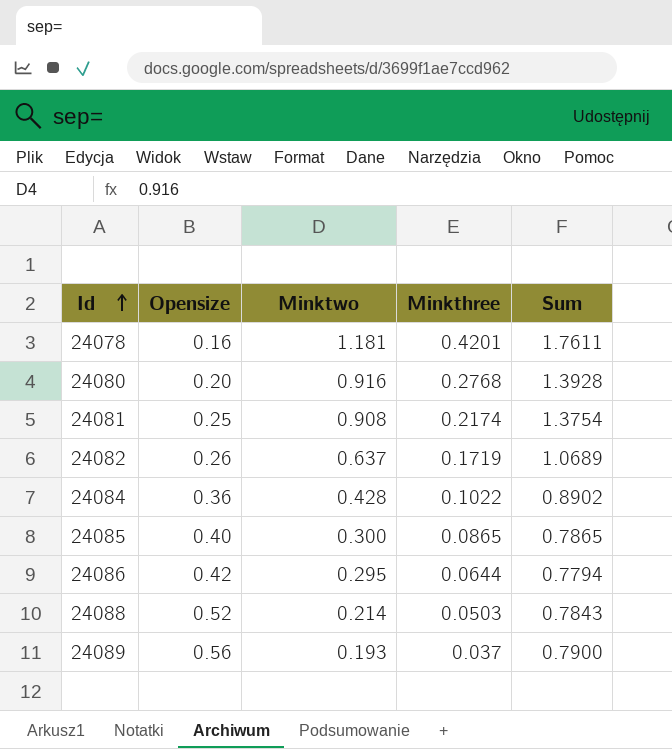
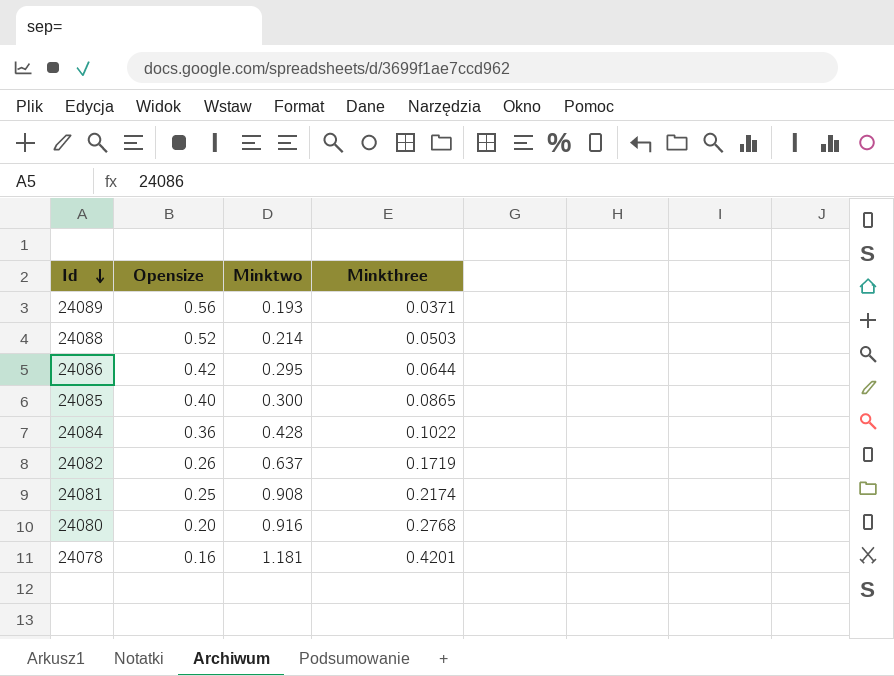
row order: Id ascending -> Id descending
column Sum | formula: [Opensize] + [Minktwo] + [Minkthree] -> none
24089 | Minkthree: 0.037 -> 0.0371

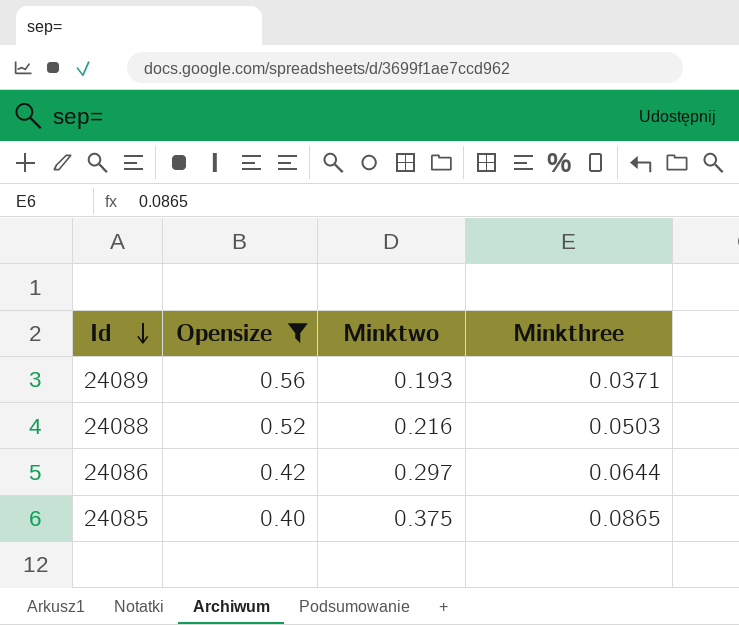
filter: none -> Opensize >= 0.40
24088 | Minktwo: 0.214 -> 0.216
24086 | Minktwo: 0.295 -> 0.297
24085 | Minktwo: 0.300 -> 0.375

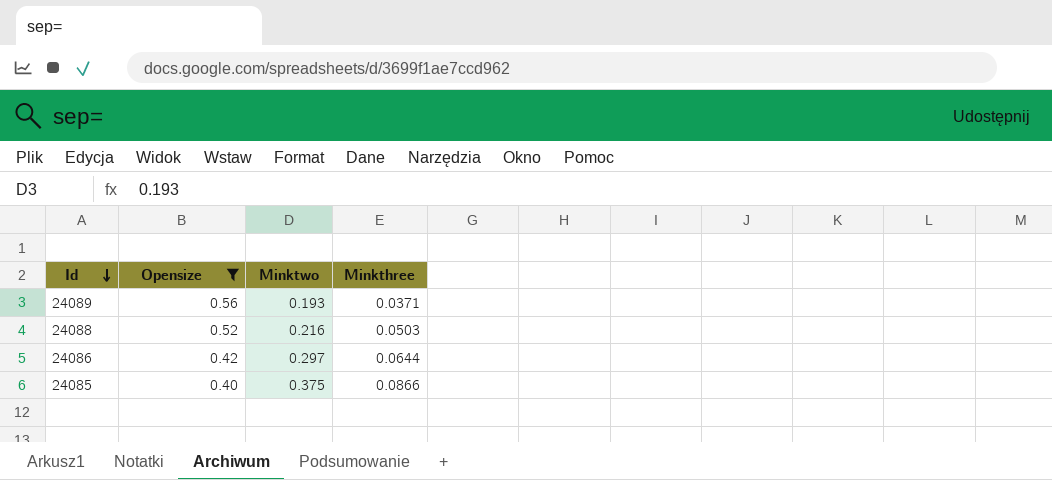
24085 | Minkthree: 0.0865 -> 0.0866

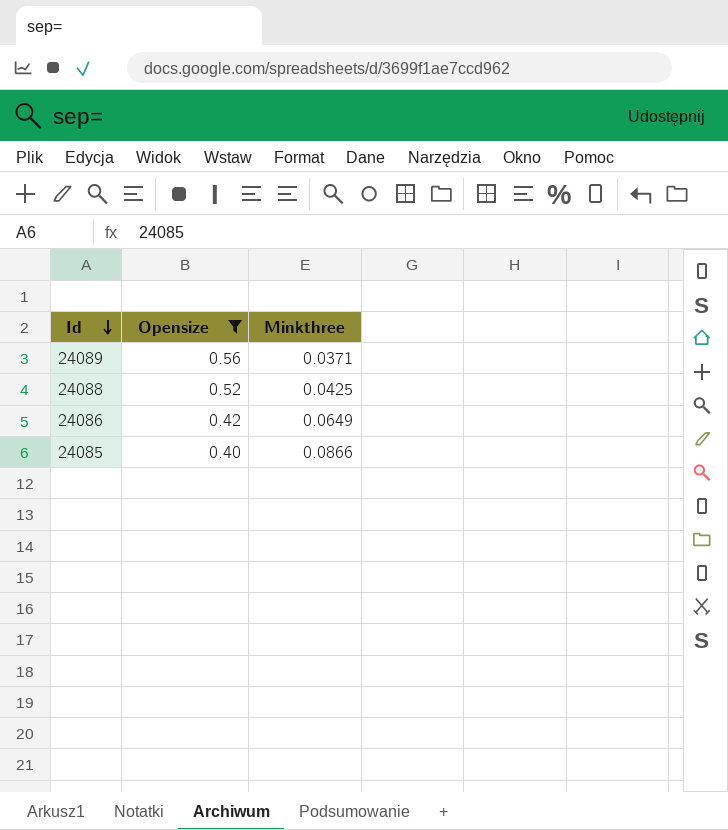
column Minktwo | position: 3 -> none
24088 | Minkthree: 0.0503 -> 0.0425
24086 | Minkthree: 0.0644 -> 0.0649

